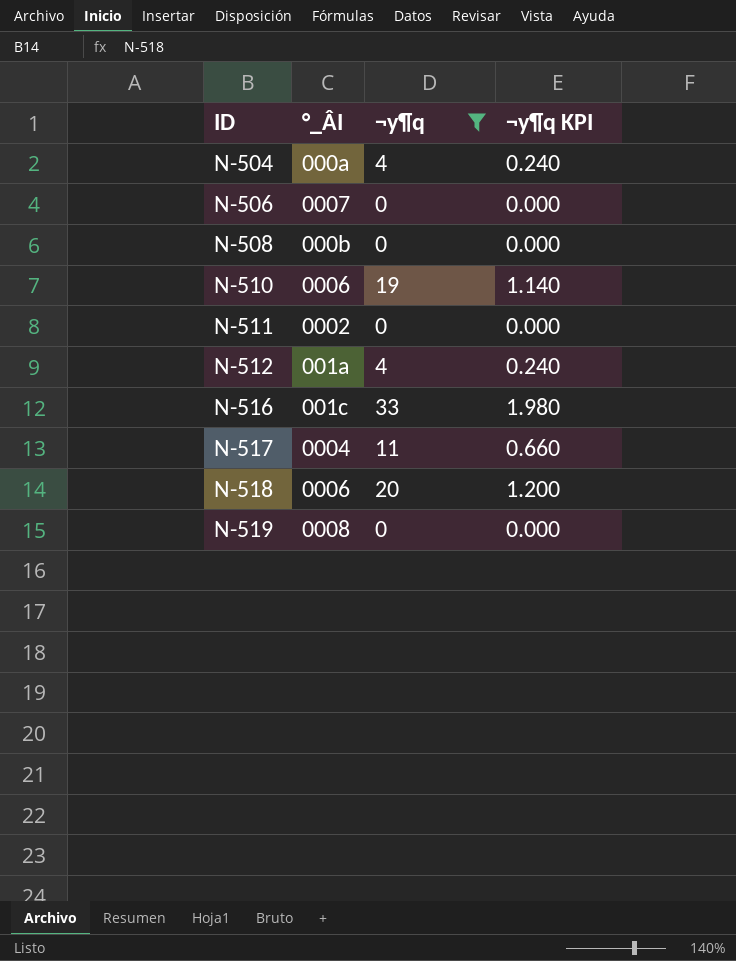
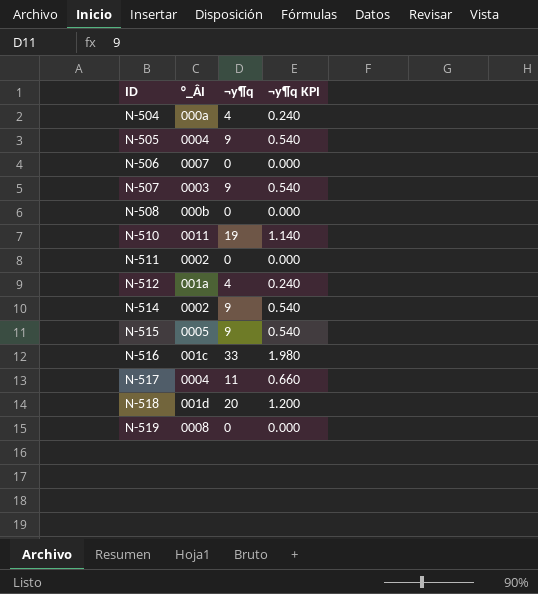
filter: ¬y¶q != 9 -> none
N-510 | °_ÂI: 0006 -> 0011
N-518 | °_ÂI: 0006 -> 001d

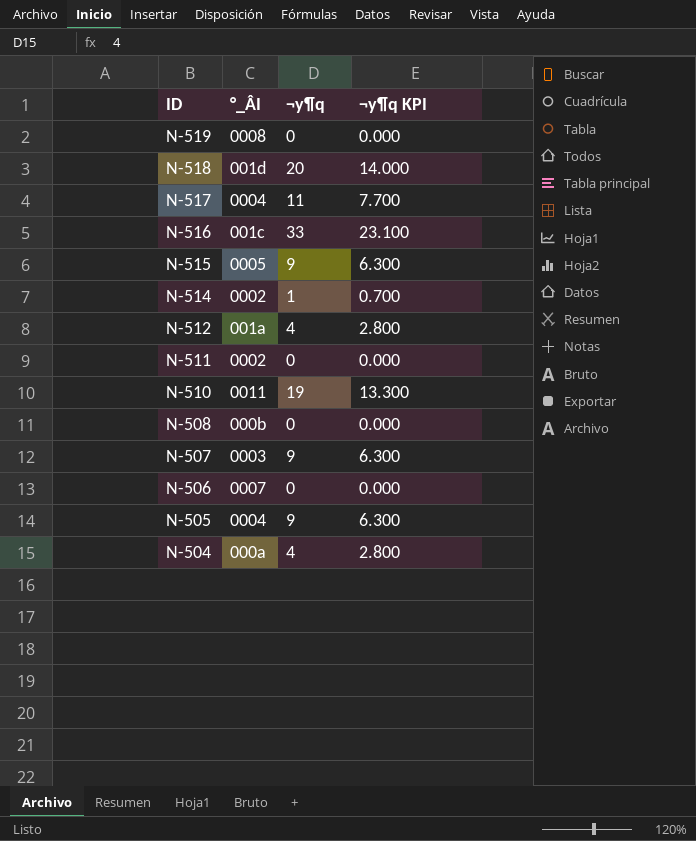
row order: ID ascending -> ID descending
column ¬y¶q KPI | formula: [¬y¶q] * 0.06 -> [¬y¶q] * 0.7
N-514 | ¬y¶q: 9 -> 1

